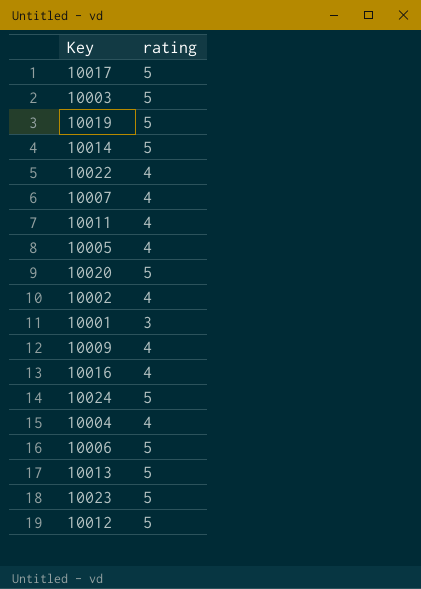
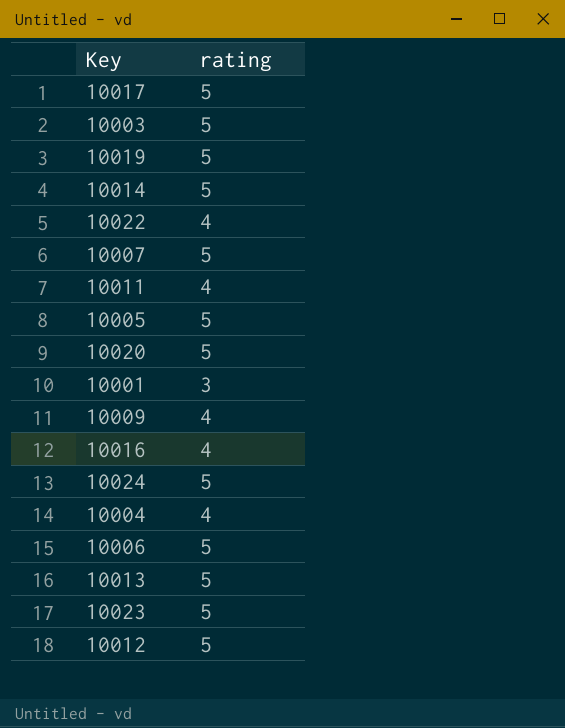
row 10002: 4 -> none
10007 | rating: 4 -> 5
10005 | rating: 4 -> 5

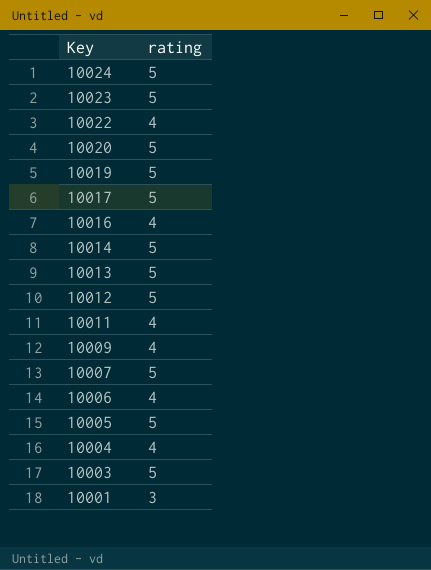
row order: none -> Key descending
10006 | rating: 5 -> 4

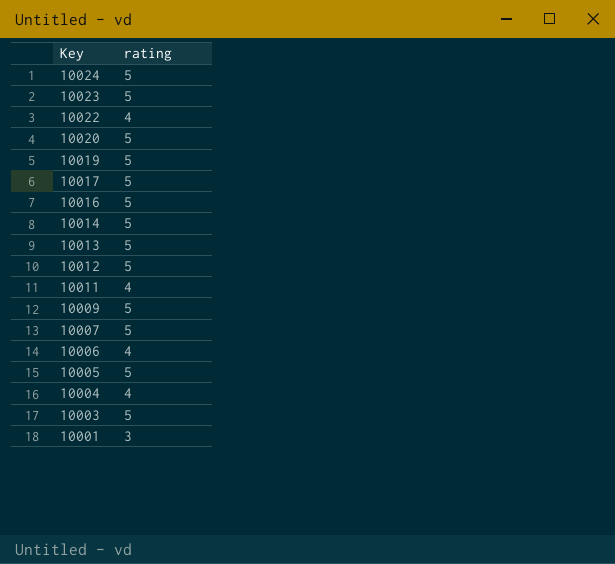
10016 | rating: 4 -> 5
10009 | rating: 4 -> 5

